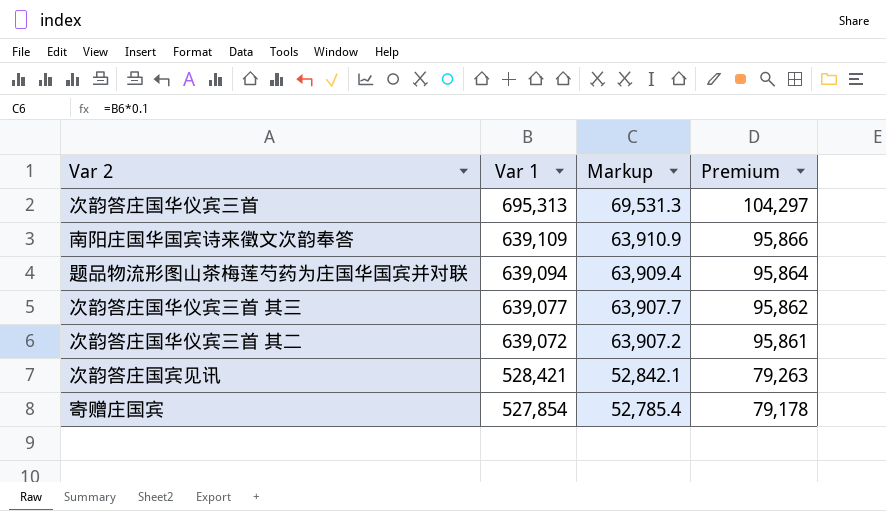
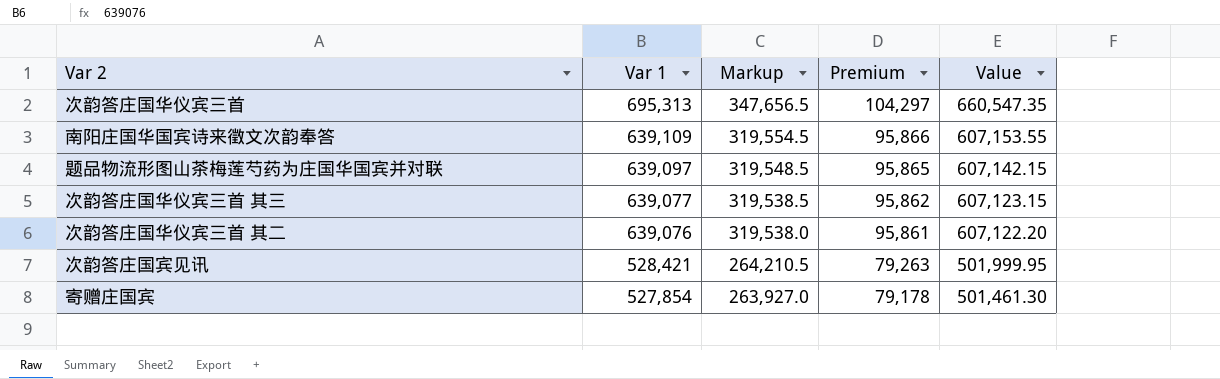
column Markup | formula: [Var 1] * 0.1 -> [Var 1] * 0.5
column Value | formula: none -> [Var 1] * 0.95
题品物流形图山茶梅莲芍药为庄国华国宾并对联 | Var 1: 639,094 -> 639,097
题品物流形图山茶梅莲芍药为庄国华国宾并对联 | Premium: 95,864 -> 95,865
次韵答庄国华仪宾三首 其二 | Var 1: 639,072 -> 639,076

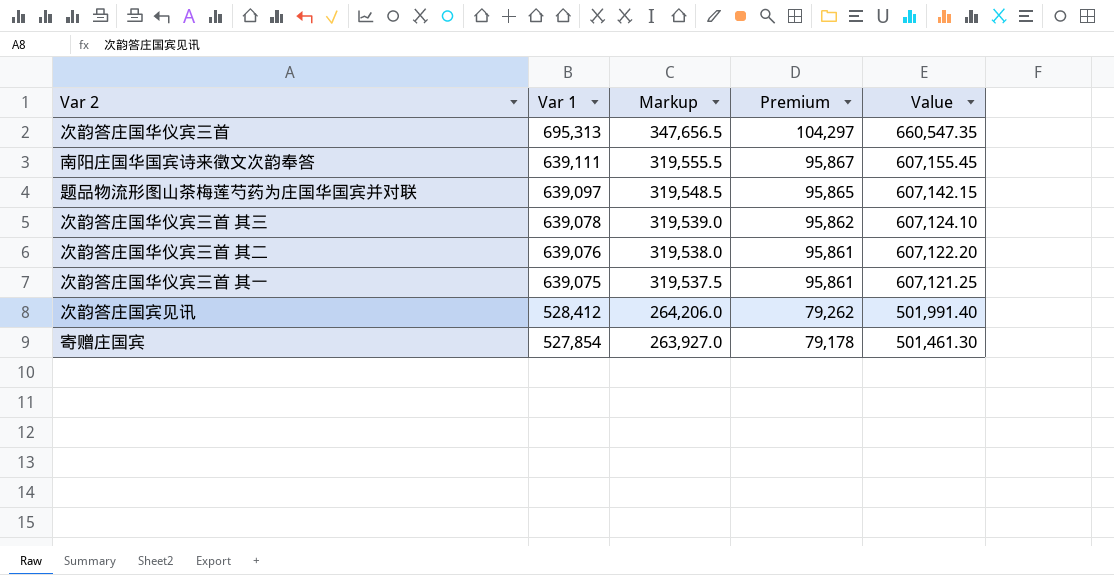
南阳庄国华国宾诗来徵文次韵奉答 | Var 1: 639,109 -> 639,111
南阳庄国华国宾诗来徵文次韵奉答 | Markup: 319,554.5 -> 319,555.5
南阳庄国华国宾诗来徵文次韵奉答 | Premium: 95,866 -> 95,867
南阳庄国华国宾诗来徵文次韵奉答 | Value: 607,153.55 -> 607,155.45
次韵答庄国华仪宾三首 其三 | Var 1: 639,077 -> 639,078
次韵答庄国华仪宾三首 其三 | Markup: 319,538.5 -> 319,539.0
次韵答庄国华仪宾三首 其三 | Value: 607,123.15 -> 607,124.10
row 次韵答庄国华仪宾三首 其一: none -> 639,075 | 319,537.5 | 95,861 | 607,121.25
次韵答庄国宾见讯 | Var 1: 528,421 -> 528,412
次韵答庄国宾见讯 | Markup: 264,210.5 -> 264,206.0
次韵答庄国宾见讯 | Premium: 79,263 -> 79,262
次韵答庄国宾见讯 | Value: 501,999.95 -> 501,991.40

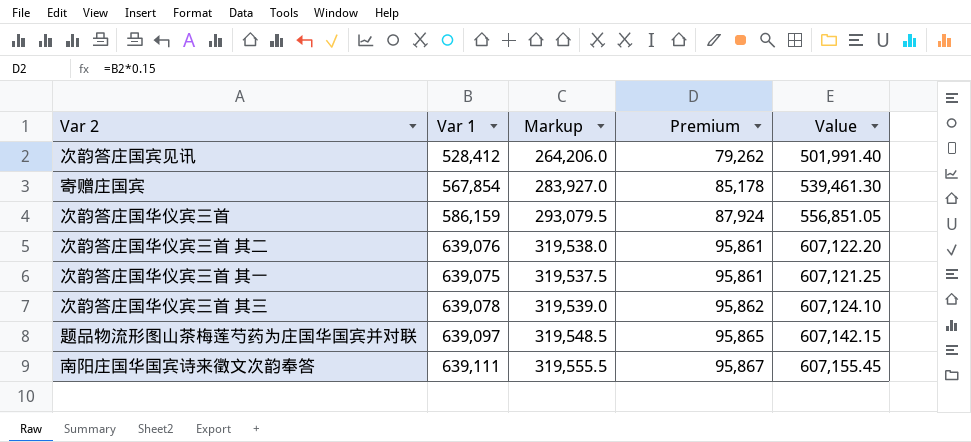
row order: Var 1 descending -> Premium ascending
寄赠庄国宾 | Var 1: 527,854 -> 567,854
寄赠庄国宾 | Markup: 263,927.0 -> 283,927.0
寄赠庄国宾 | Premium: 79,178 -> 85,178
寄赠庄国宾 | Value: 501,461.30 -> 539,461.30
次韵答庄国华仪宾三首 | Var 1: 695,313 -> 586,159
次韵答庄国华仪宾三首 | Markup: 347,656.5 -> 293,079.5
次韵答庄国华仪宾三首 | Premium: 104,297 -> 87,924
次韵答庄国华仪宾三首 | Value: 660,547.35 -> 556,851.05

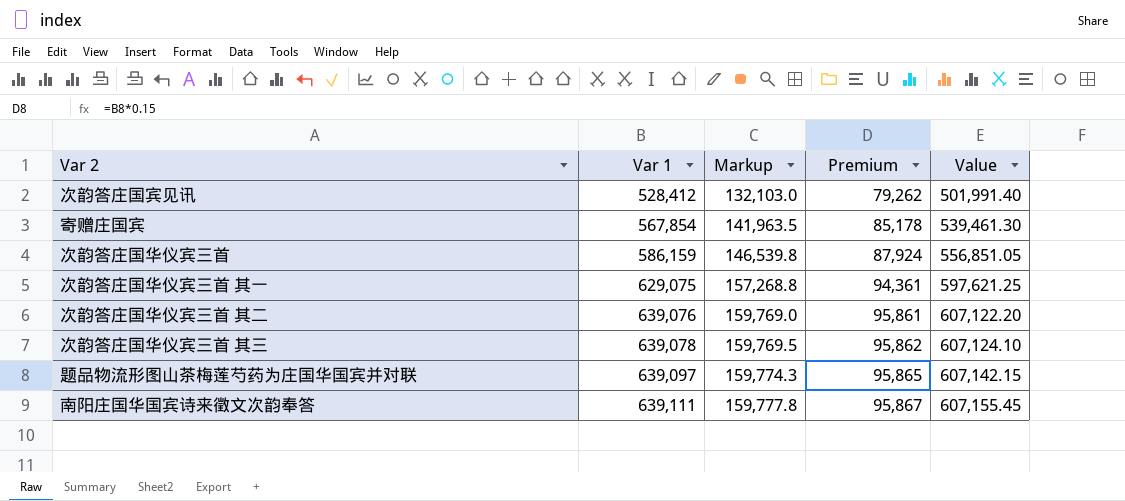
row order: Premium ascending -> Var 1 ascending
column Markup | formula: [Var 1] * 0.5 -> [Var 1] * 0.25
次韵答庄国华仪宾三首 其一 | Var 1: 639,075 -> 629,075
次韵答庄国华仪宾三首 其一 | Premium: 95,861 -> 94,361
次韵答庄国华仪宾三首 其一 | Value: 607,121.25 -> 597,621.25

